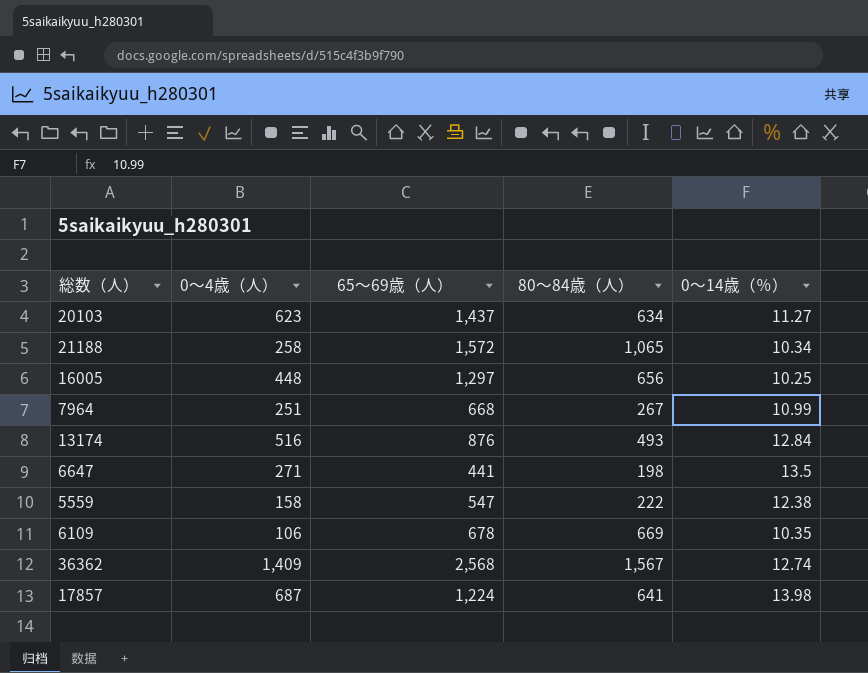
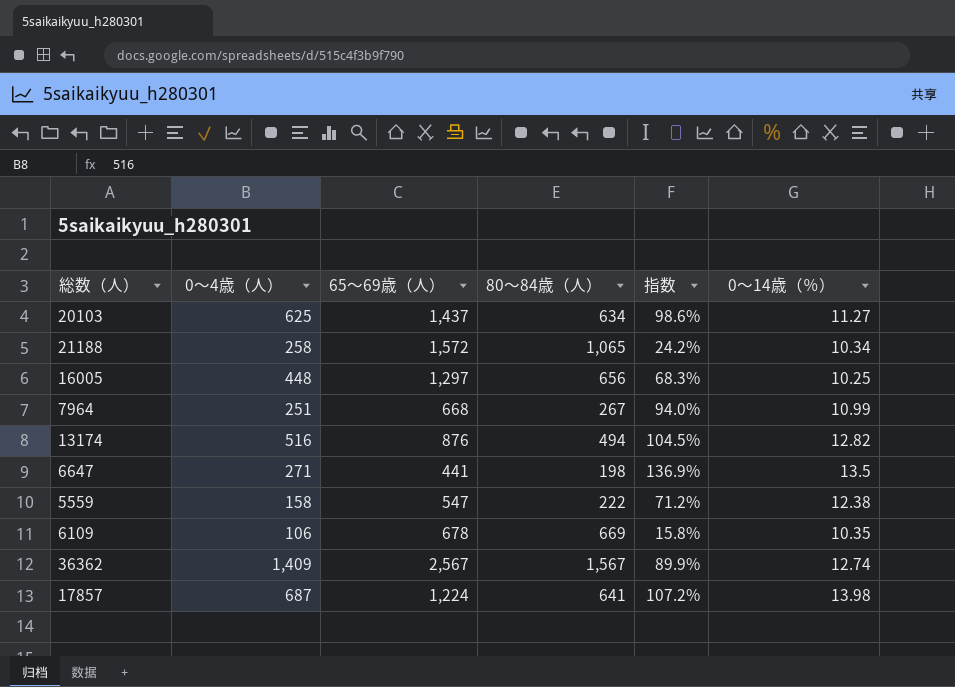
column 指数 | formula: none -> [0～4歳（人）] / [80～84歳（人）]
20103 | 0～4歳（人）: 623 -> 625
13174 | 80～84歳（人）: 493 -> 494
13174 | 0～14歳（％）: 12.84 -> 12.82
36362 | 65～69歳（人）: 2,568 -> 2,567

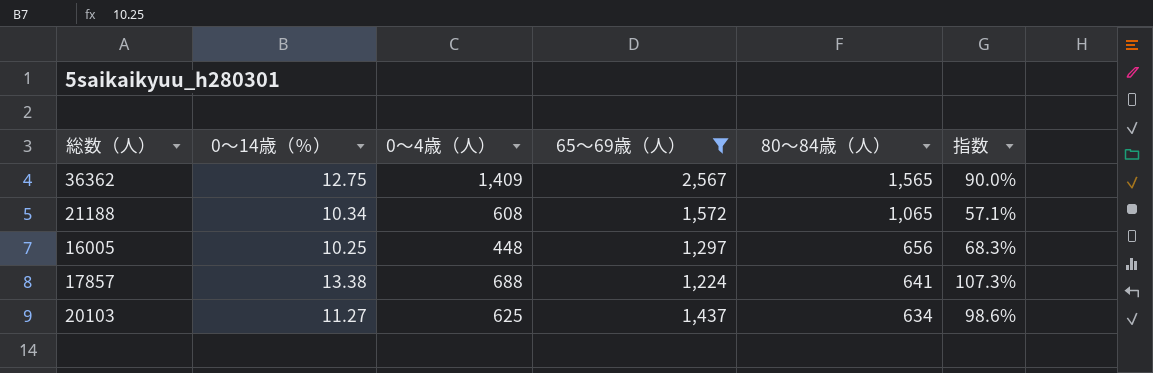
filter: none -> 65～69歳（人） >= 1,224
row order: none -> 80～84歳（人） descending
column 0～14歳（％） | position: 6 -> 2
36362 | 0～14歳（％）: 12.74 -> 12.75
36362 | 80～84歳（人）: 1,567 -> 1,565
36362 | 指数: 89.9% -> 90.0%
21188 | 0～4歳（人）: 258 -> 608
21188 | 指数: 24.2% -> 57.1%
17857 | 0～14歳（％）: 13.98 -> 13.38
17857 | 0～4歳（人）: 687 -> 688
17857 | 指数: 107.2% -> 107.3%

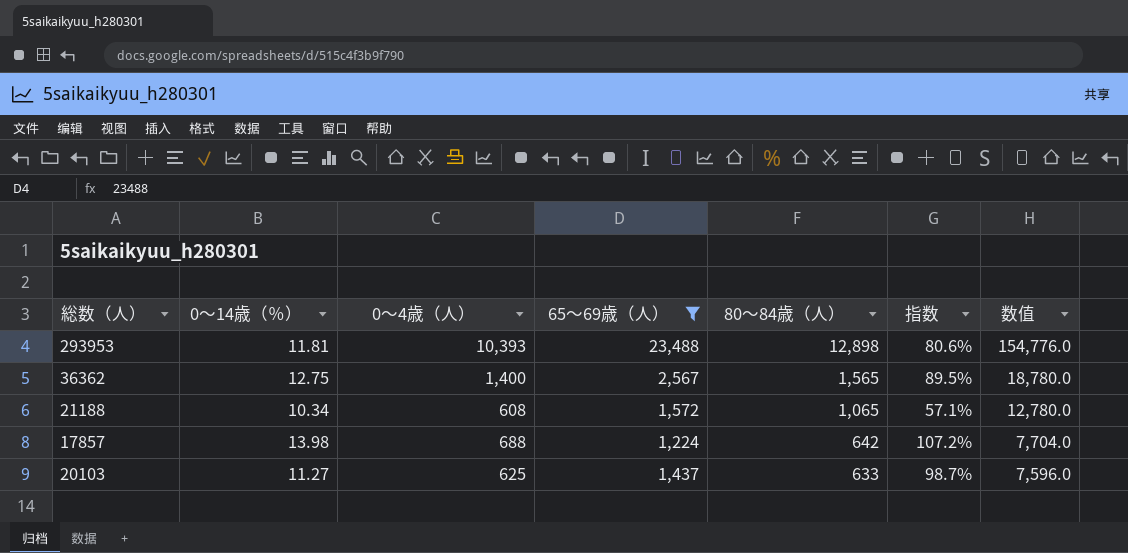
column 数值 | formula: none -> [80～84歳（人）] * 12
row 16005: 10.25 | 448 | 1,297 | 656 | 68.3% -> none
row 293953: none -> 11.81 | 10,393 | 23,488 | 12,898 | 80.6% | 154,776.0
36362 | 0～4歳（人）: 1,409 -> 1,400
36362 | 指数: 90.0% -> 89.5%
17857 | 0～14歳（％）: 13.38 -> 13.98
17857 | 80～84歳（人）: 641 -> 642
17857 | 指数: 107.3% -> 107.2%
20103 | 80～84歳（人）: 634 -> 633
20103 | 指数: 98.6% -> 98.7%

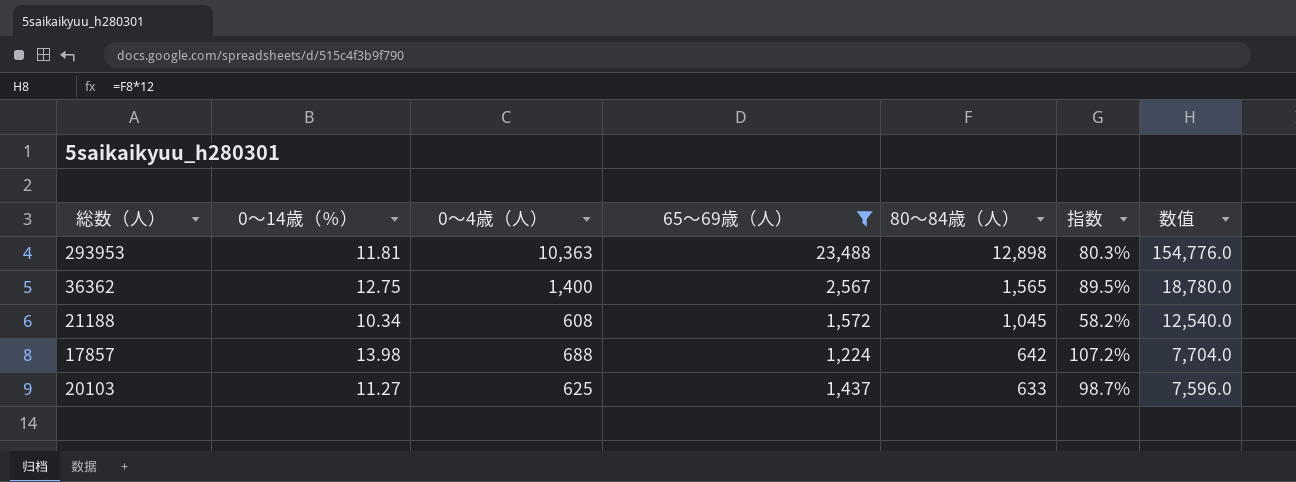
293953 | 0～4歳（人）: 10,393 -> 10,363
293953 | 指数: 80.6% -> 80.3%
21188 | 80～84歳（人）: 1,065 -> 1,045
21188 | 指数: 57.1% -> 58.2%
21188 | 数值: 12,780.0 -> 12,540.0

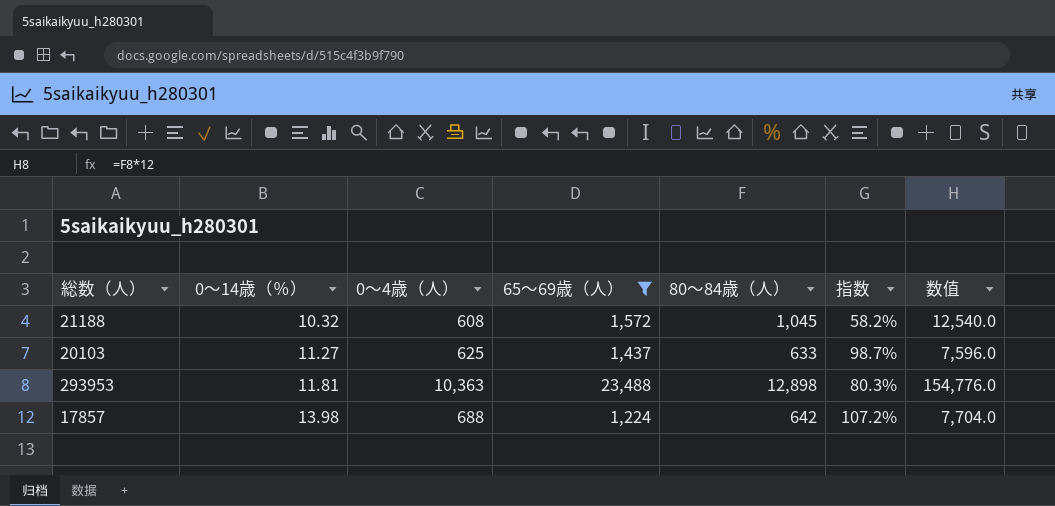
row order: 80～84歳（人） descending -> 0～14歳（％） ascending
row 36362: 12.75 | 1,400 | 2,567 | 1,565 | 89.5% | 18,780.0 -> none
21188 | 0～14歳（％）: 10.34 -> 10.32

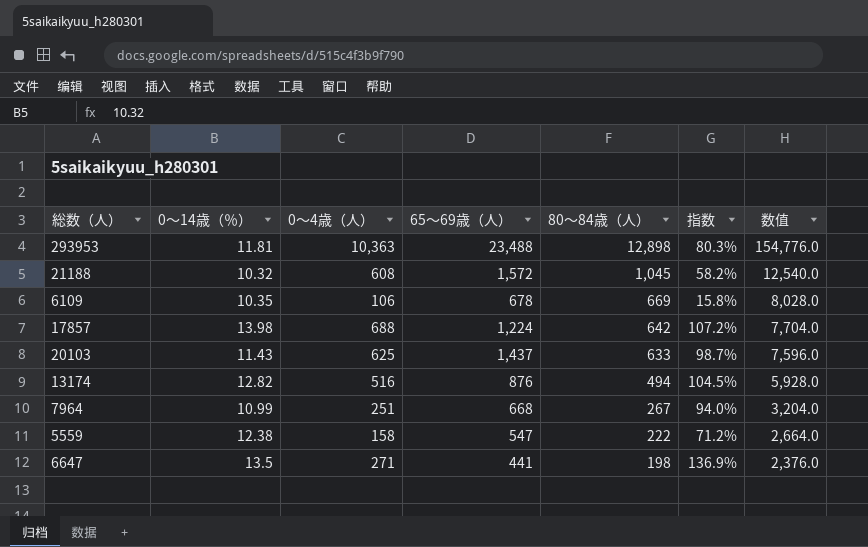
filter: 65～69歳（人） >= 1,224 -> none
row order: 0～14歳（％） ascending -> 80～84歳（人） descending
20103 | 0～14歳（％）: 11.27 -> 11.43

